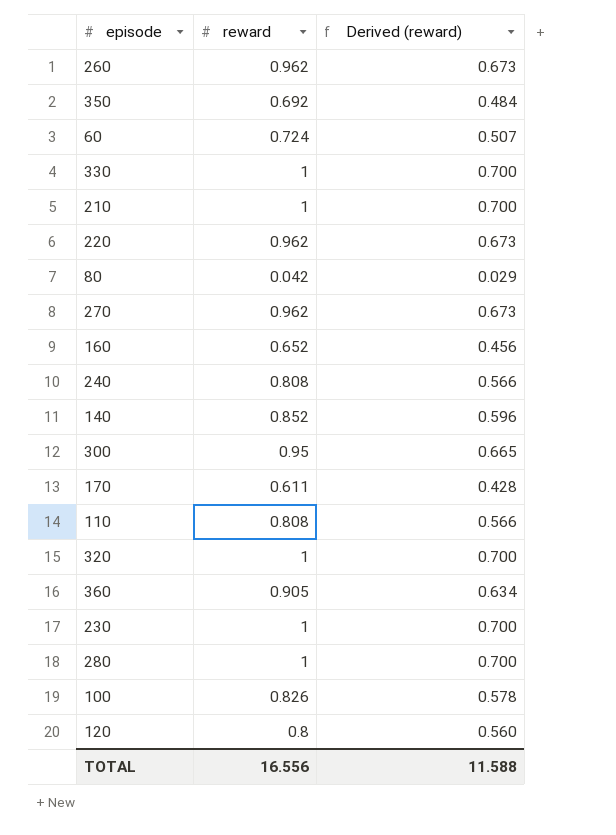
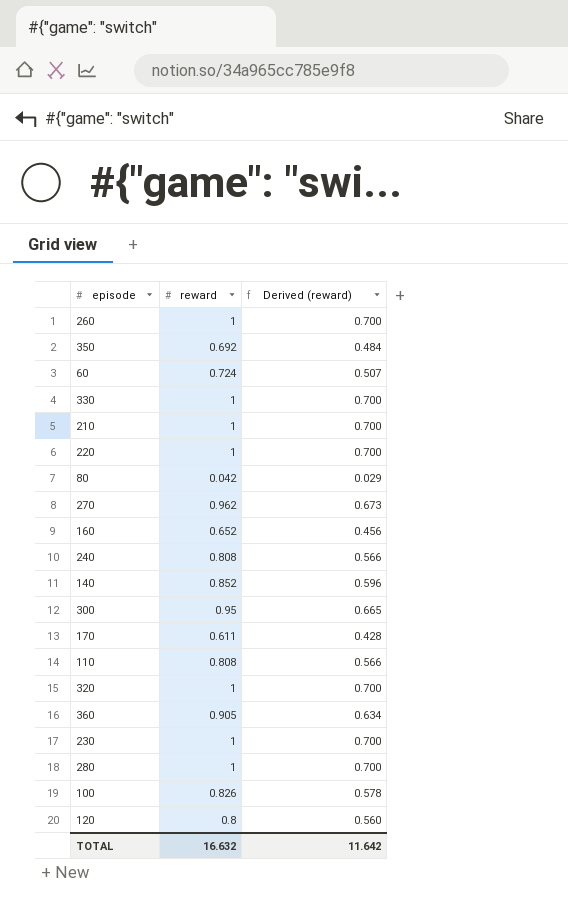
260 | reward: 0.962 -> 1
260 | Derived (reward): 0.673 -> 0.700
220 | reward: 0.962 -> 1
220 | Derived (reward): 0.673 -> 0.700
TOTAL | reward: 16.556 -> 16.632
TOTAL | Derived (reward): 11.588 -> 11.642

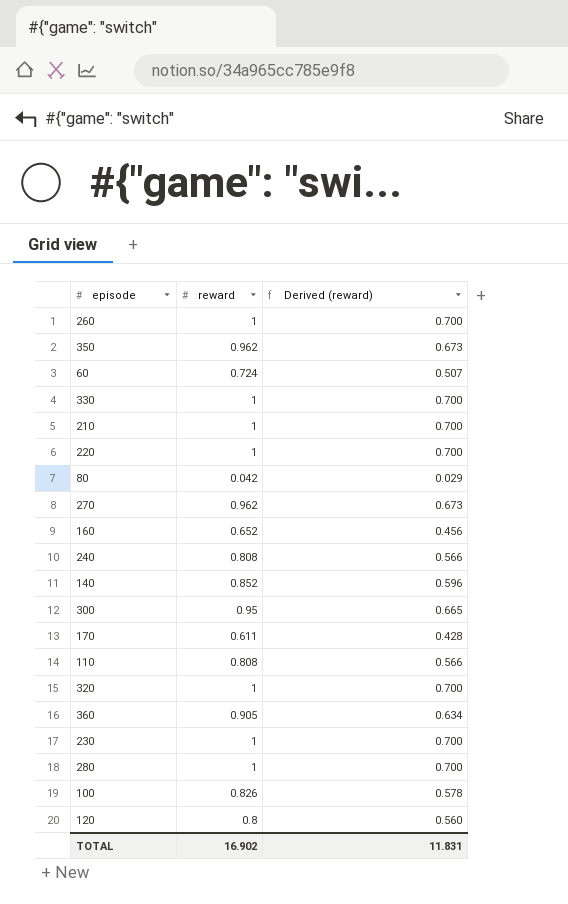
350 | reward: 0.692 -> 0.962
350 | Derived (reward): 0.484 -> 0.673
TOTAL | reward: 16.632 -> 16.902
TOTAL | Derived (reward): 11.642 -> 11.831

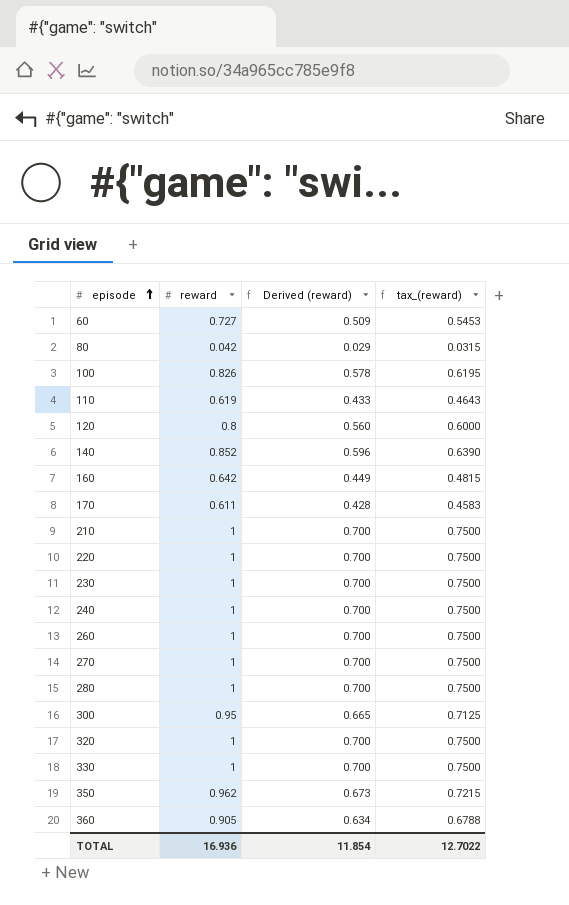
row order: none -> episode ascending
column tax_(reward) | formula: none -> [reward] * 0.75
60 | reward: 0.724 -> 0.727
60 | Derived (reward): 0.507 -> 0.509
110 | reward: 0.808 -> 0.619
110 | Derived (reward): 0.566 -> 0.433
160 | reward: 0.652 -> 0.642
160 | Derived (reward): 0.456 -> 0.449
240 | reward: 0.808 -> 1
240 | Derived (reward): 0.566 -> 0.700
270 | reward: 0.962 -> 1
270 | Derived (reward): 0.673 -> 0.700
TOTAL | reward: 16.902 -> 16.936
TOTAL | Derived (reward): 11.831 -> 11.854

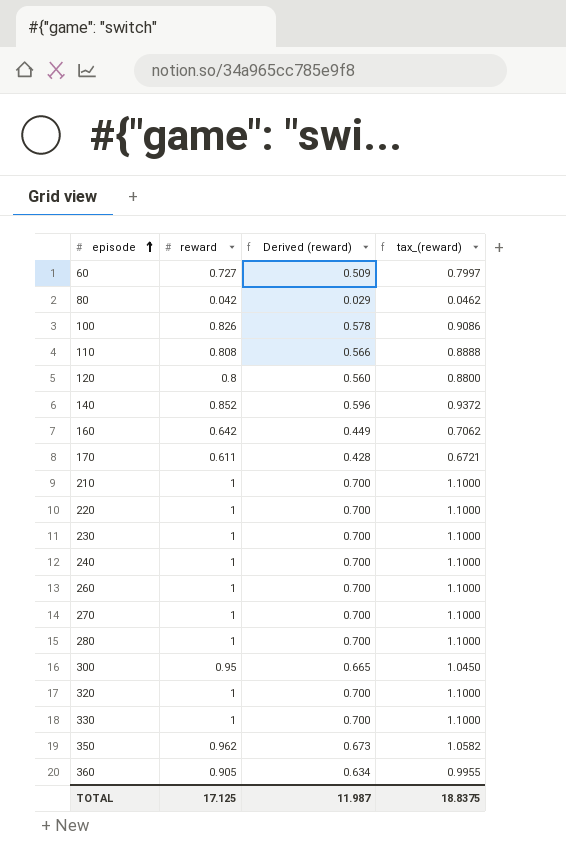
column tax_(reward) | formula: [reward] * 0.75 -> [reward] * 1.1
110 | reward: 0.619 -> 0.808
110 | Derived (reward): 0.433 -> 0.566
TOTAL | reward: 16.936 -> 17.125
TOTAL | Derived (reward): 11.854 -> 11.987
TOTAL | tax_(reward): 12.7022 -> 18.8375

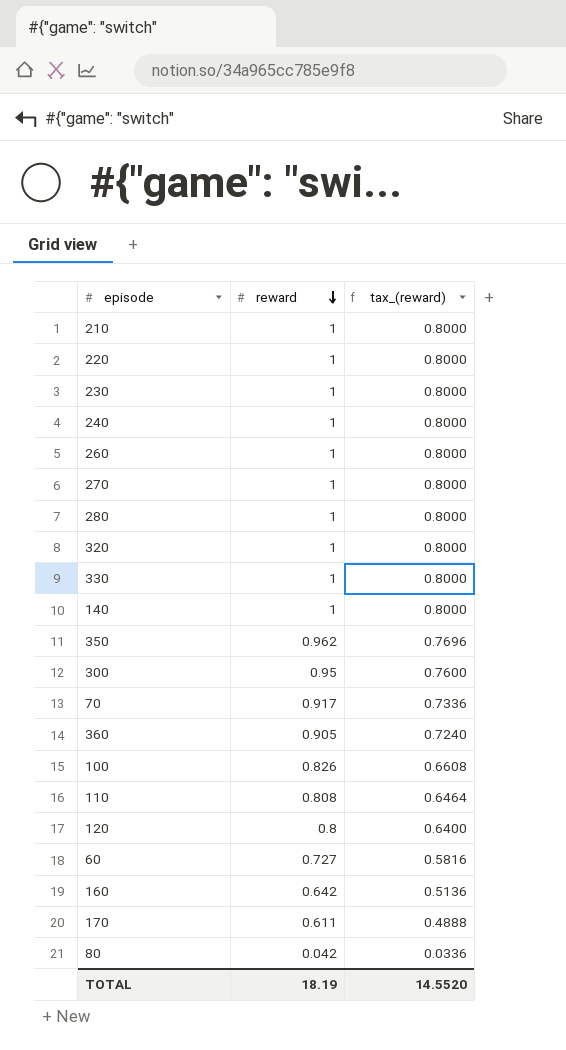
row order: episode ascending -> reward descending
column Derived (reward) | formula: [reward] * 0.7 -> none
column tax_(reward) | formula: [reward] * 1.1 -> [reward] * 0.8
140 | reward: 0.852 -> 1
row 70: none -> 0.917 | 0.7336
TOTAL | reward: 17.125 -> 18.19
TOTAL | tax_(reward): 18.8375 -> 14.5520

